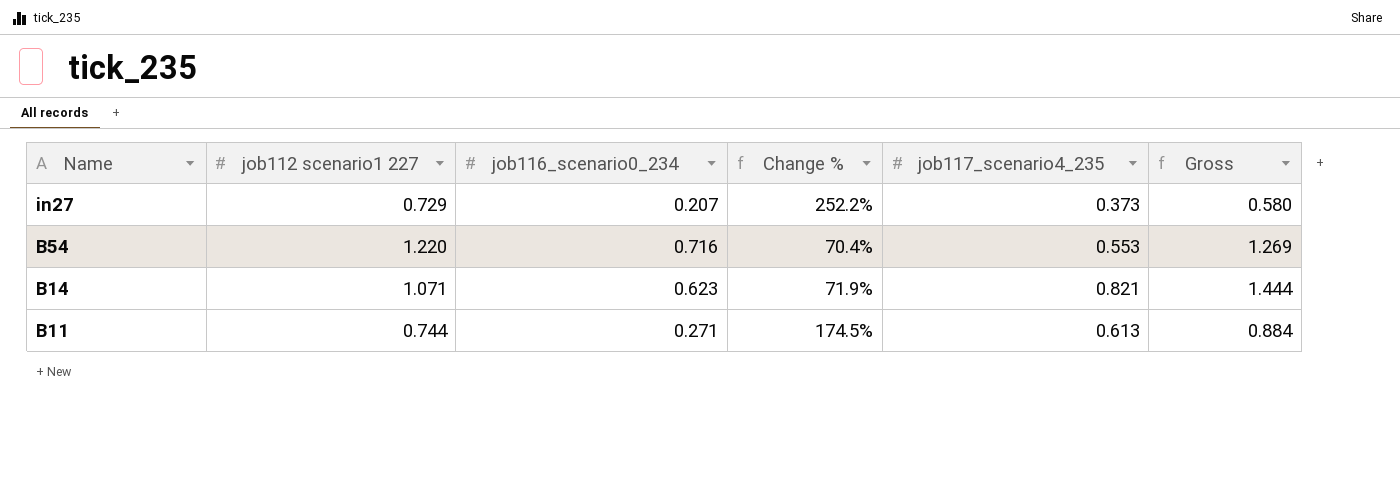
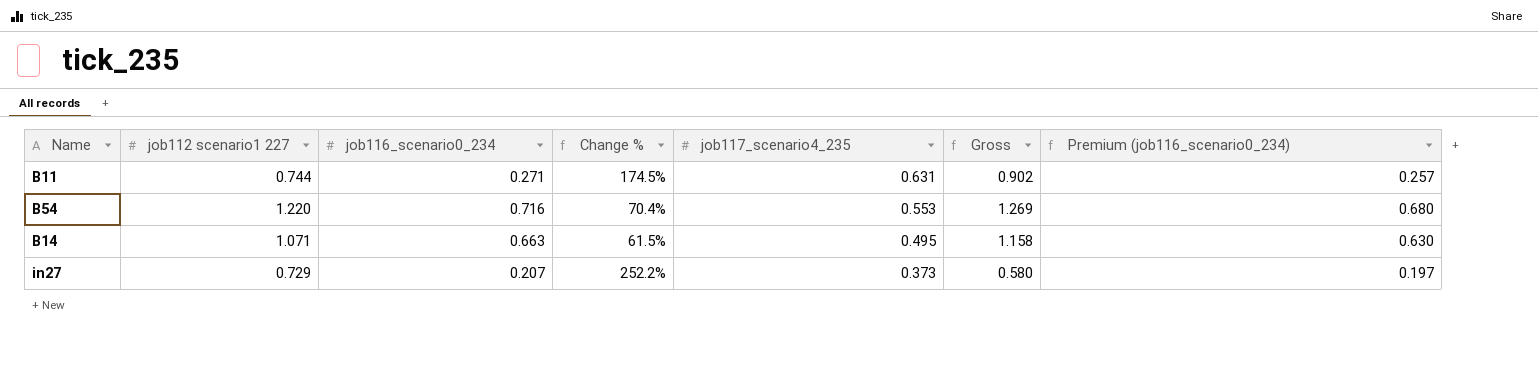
row order: Name descending -> job117_scenario4_235 descending
column Premium (job116_scenario0_234) | formula: none -> [job116_scenario0_234] * 0.95
B11 | job117_scenario4_235: 0.613 -> 0.631
B11 | Gross: 0.884 -> 0.902
B14 | job116_scenario0_234: 0.623 -> 0.663
B14 | Change %: 71.9% -> 61.5%
B14 | job117_scenario4_235: 0.821 -> 0.495
B14 | Gross: 1.444 -> 1.158

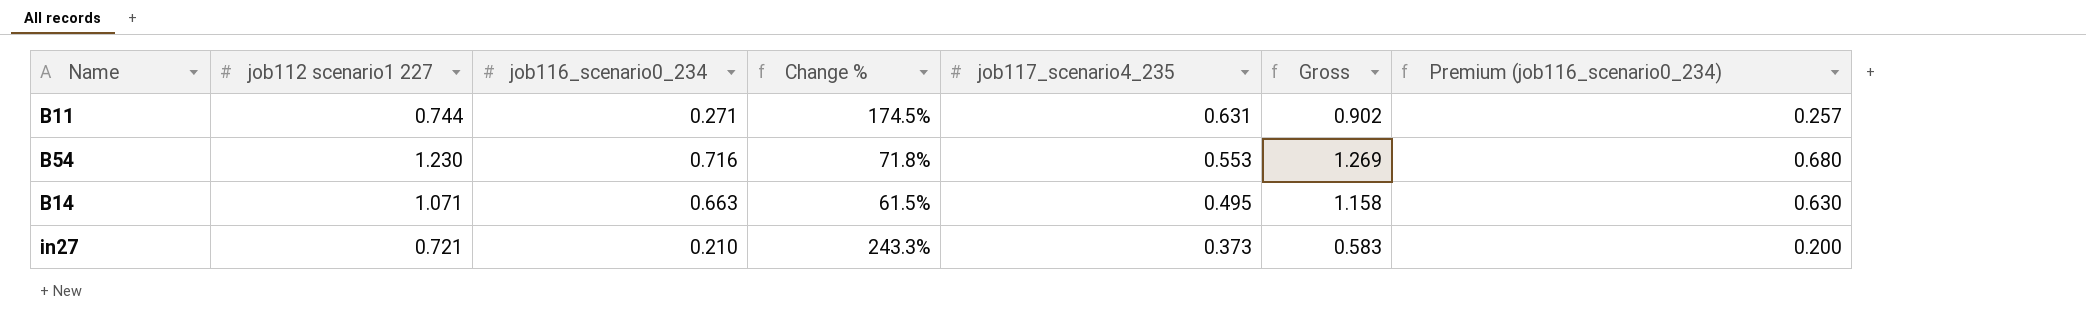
B54 | job112 scenario1 227: 1.220 -> 1.230
B54 | Change %: 70.4% -> 71.8%
in27 | job112 scenario1 227: 0.729 -> 0.721
in27 | job116_scenario0_234: 0.207 -> 0.210
in27 | Change %: 252.2% -> 243.3%
in27 | Gross: 0.580 -> 0.583
in27 | Premium (job116_scenario0_234): 0.197 -> 0.200

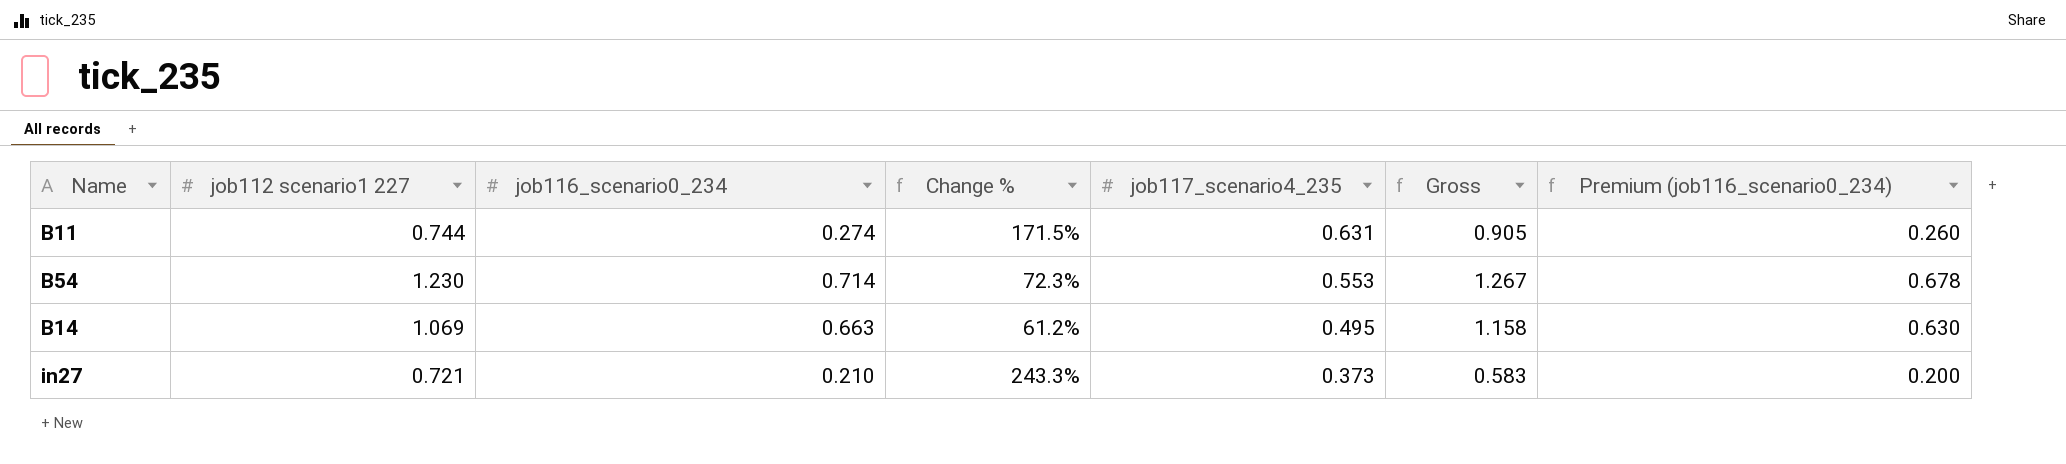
B11 | job116_scenario0_234: 0.271 -> 0.274
B11 | Change %: 174.5% -> 171.5%
B11 | Gross: 0.902 -> 0.905
B11 | Premium (job116_scenario0_234): 0.257 -> 0.260
B54 | job116_scenario0_234: 0.716 -> 0.714
B54 | Change %: 71.8% -> 72.3%
B54 | Gross: 1.269 -> 1.267
B54 | Premium (job116_scenario0_234): 0.680 -> 0.678
B14 | job112 scenario1 227: 1.071 -> 1.069
B14 | Change %: 61.5% -> 61.2%

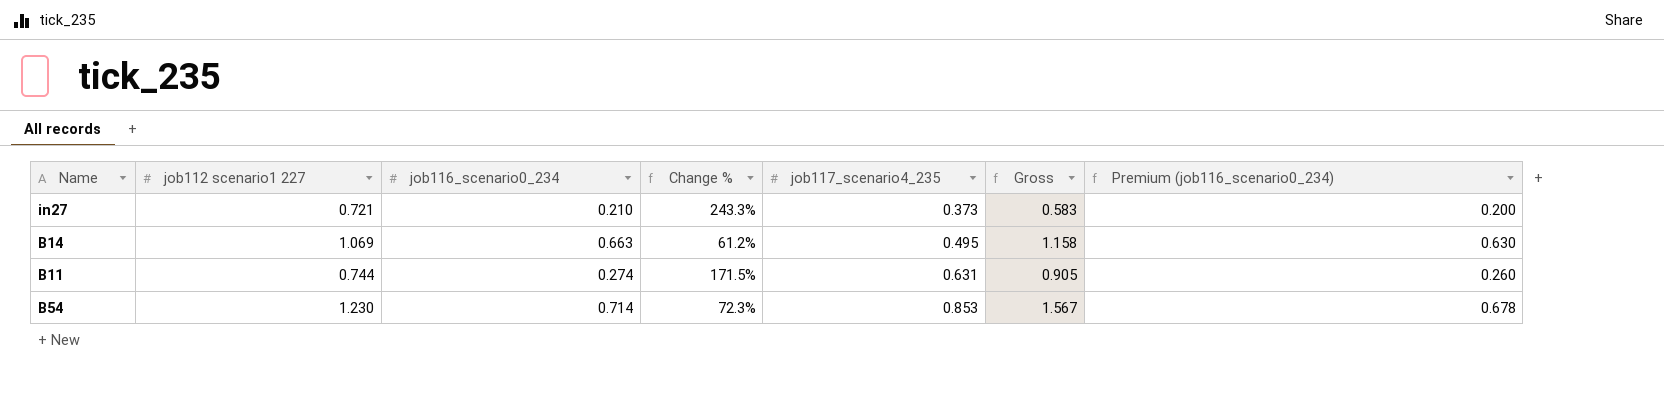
row order: job117_scenario4_235 descending -> job117_scenario4_235 ascending
B54 | job117_scenario4_235: 0.553 -> 0.853
B54 | Gross: 1.267 -> 1.567

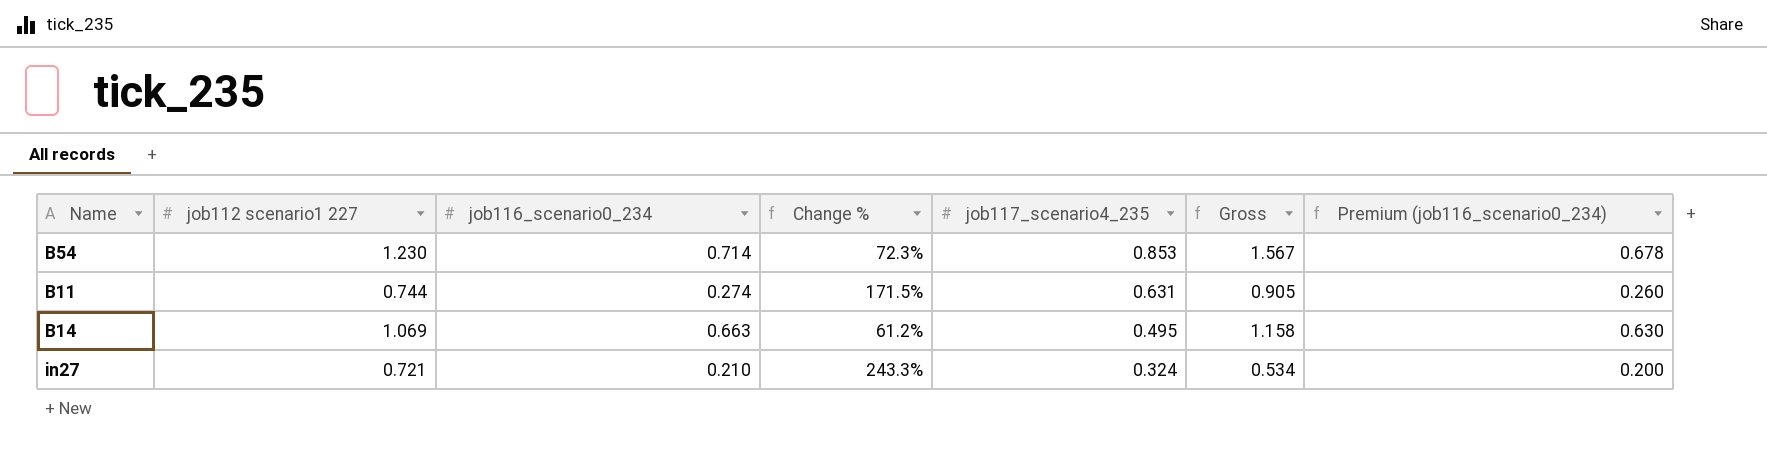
row order: job117_scenario4_235 ascending -> job117_scenario4_235 descending
in27 | job117_scenario4_235: 0.373 -> 0.324
in27 | Gross: 0.583 -> 0.534

